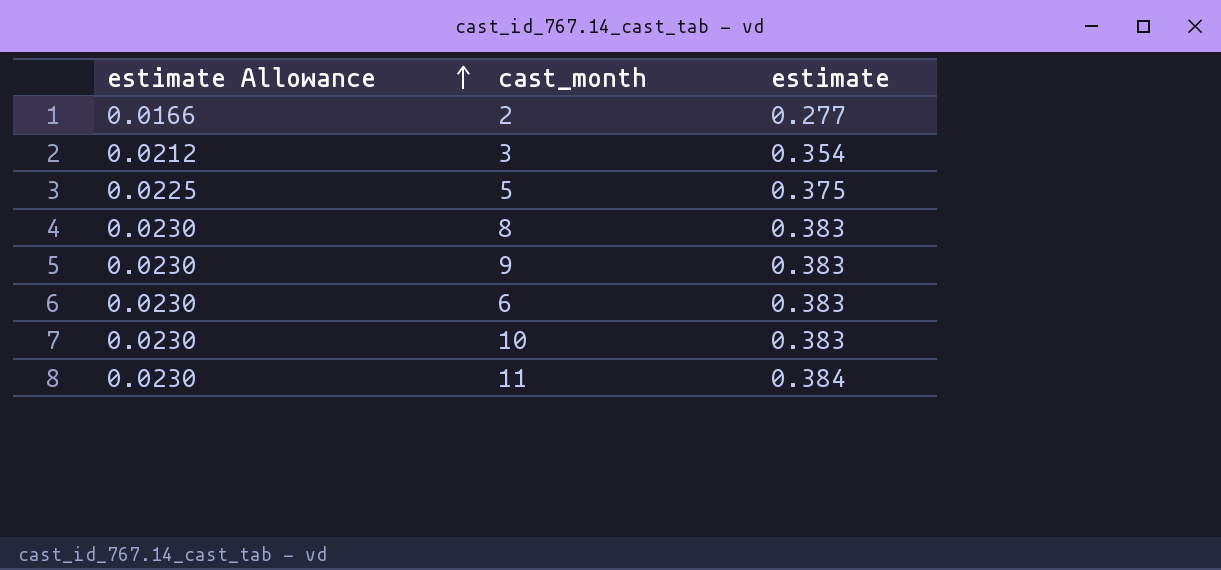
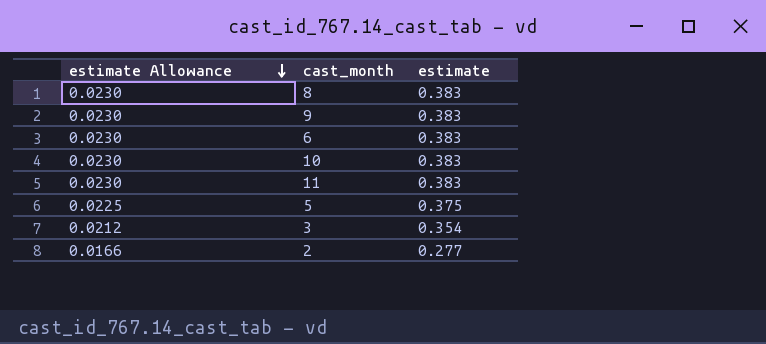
row order: estimate Allowance ascending -> estimate Allowance descending
11 | estimate: 0.384 -> 0.383

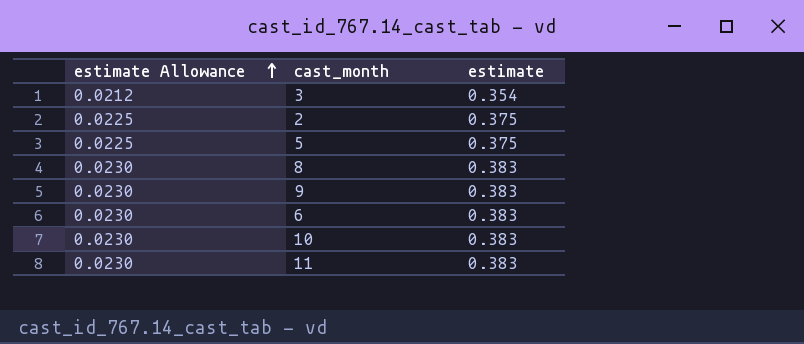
row order: estimate Allowance descending -> estimate Allowance ascending
2 | estimate Allowance: 0.0166 -> 0.0225
2 | estimate: 0.277 -> 0.375

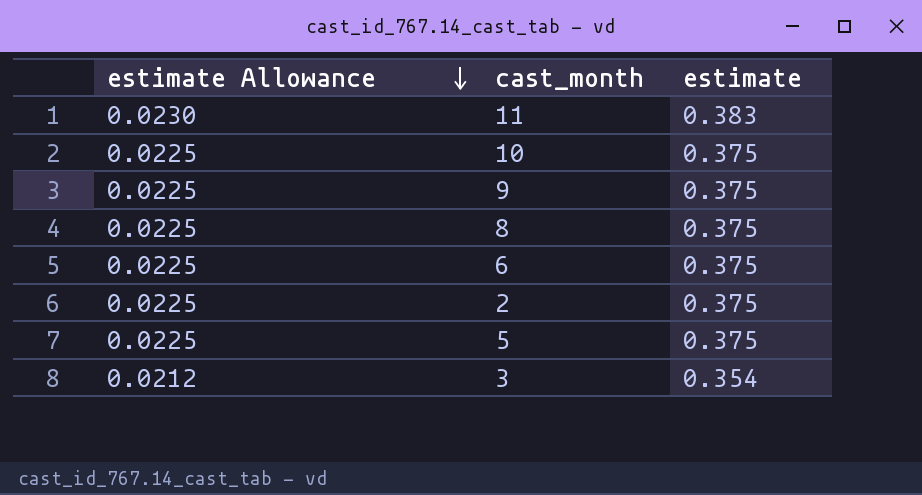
row order: estimate Allowance ascending -> estimate Allowance descending
10 | estimate Allowance: 0.0230 -> 0.0225
10 | estimate: 0.383 -> 0.375
9 | estimate Allowance: 0.0230 -> 0.0225
9 | estimate: 0.383 -> 0.375
8 | estimate Allowance: 0.0230 -> 0.0225
8 | estimate: 0.383 -> 0.375
6 | estimate Allowance: 0.0230 -> 0.0225
6 | estimate: 0.383 -> 0.375

